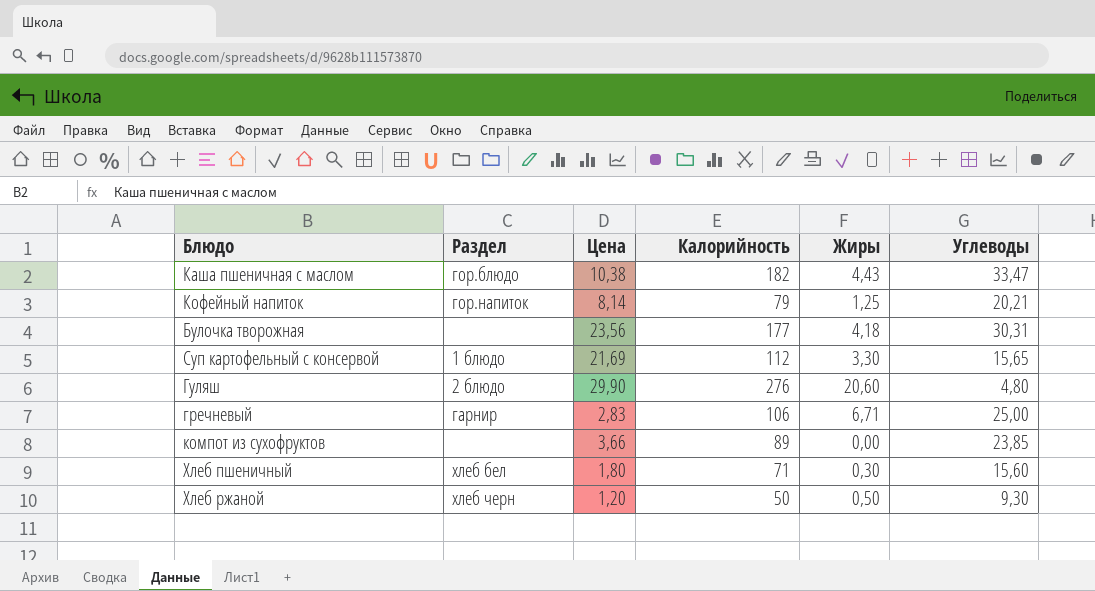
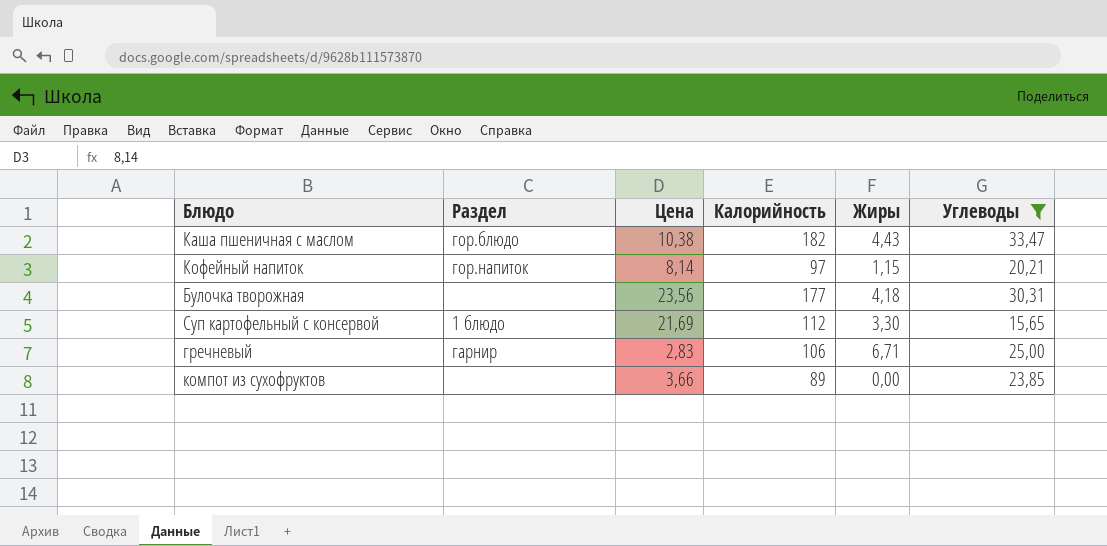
filter: none -> Углеводы >= 15,65
Кофейный напиток | Калорийность: 79 -> 97
Кофейный напиток | Жиры: 1,25 -> 1,15

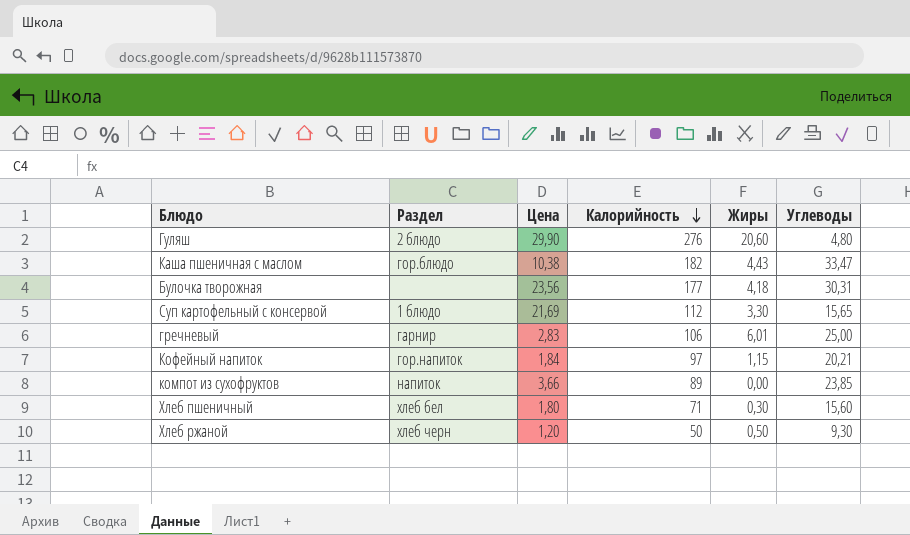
filter: Углеводы >= 15,65 -> none
row order: none -> Калорийность descending
гречневый | Жиры: 6,71 -> 6,01
Кофейный напиток | Цена: 8,14 -> 1,84
компот из сухофруктов | Раздел: none -> напиток

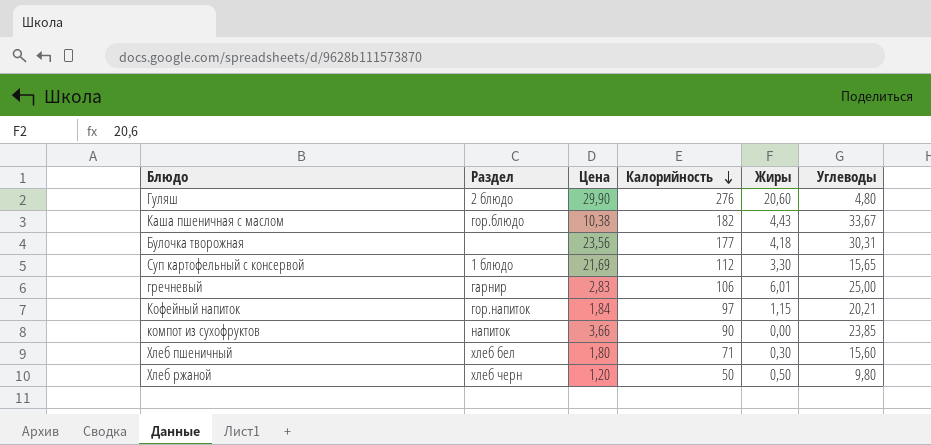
Каша пшеничная с маслом | Углеводы: 33,47 -> 33,67
компот из сухофруктов | Калорийность: 89 -> 90
Хлеб ржаной | Углеводы: 9,30 -> 9,80

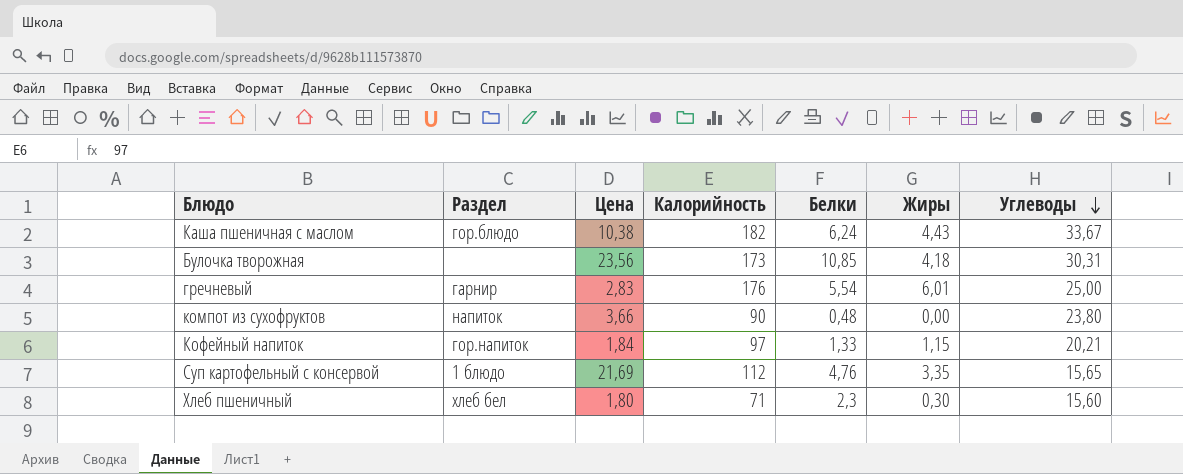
row order: Калорийность descending -> Углеводы descending
column Белки | position: none -> 5
row Гуляш: 2 блюдо | 29,90 | 276 | 20,60 | 4,80 -> none
row Хлеб ржаной: хлеб черн | 1,20 | 50 | 0,50 | 9,80 -> none
Булочка творожная | Калорийность: 177 -> 173
гречневый | Калорийность: 106 -> 176
компот из сухофруктов | Углеводы: 23,85 -> 23,80
Суп картофельный с консервой | Жиры: 3,30 -> 3,35

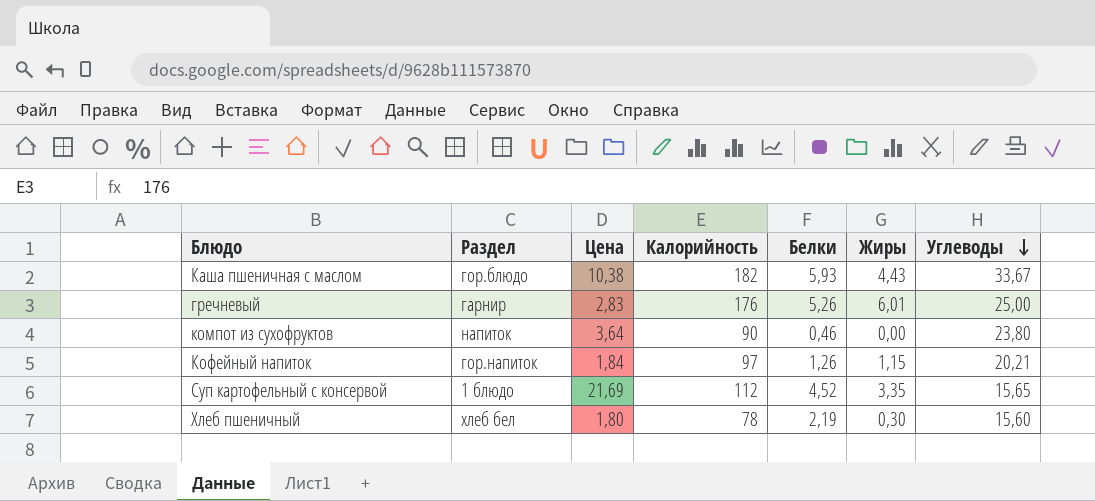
row Булочка творожная: none | 23,56 | 173 | 10,85 | 4,18 | 30,31 -> none
Каша пшеничная с маслом | Белки: 6,24 -> 5,93
гречневый | Белки: 5,54 -> 5,26
компот из сухофруктов | Цена: 3,66 -> 3,64
компот из сухофруктов | Белки: 0,48 -> 0,46
Кофейный напиток | Белки: 1,33 -> 1,26
Суп картофельный с консервой | Белки: 4,76 -> 4,52
Хлеб пшеничный | Калорийность: 71 -> 78
Хлеб пшеничный | Белки: 2,3 -> 2,19

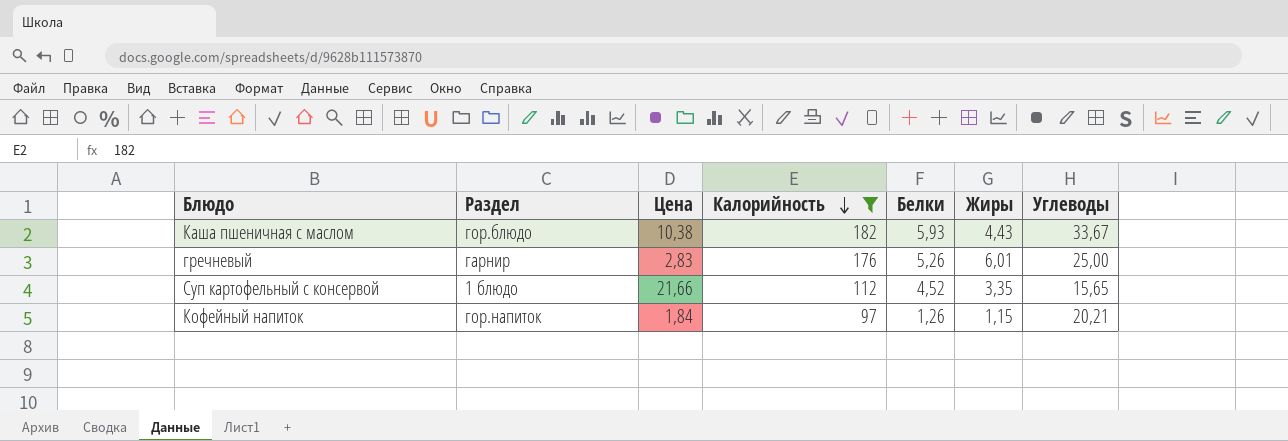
filter: none -> Калорийность >= 97
row order: Углеводы descending -> Калорийность descending
Суп картофельный с консервой | Цена: 21,69 -> 21,66

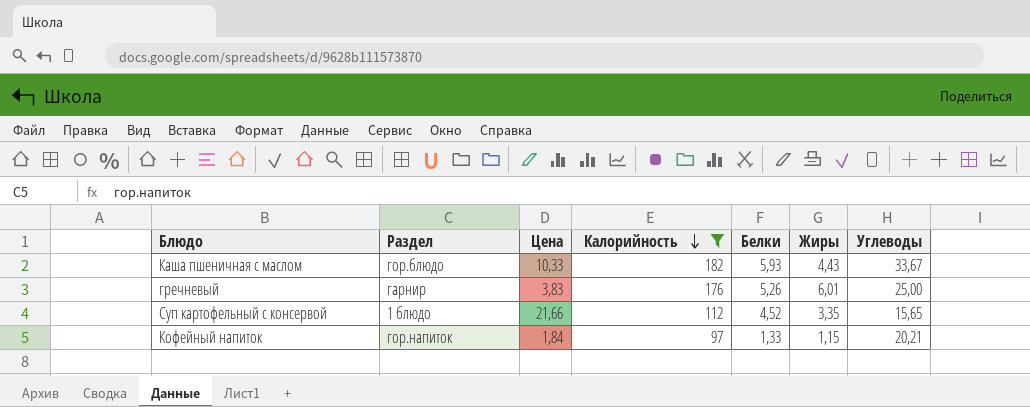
Каша пшеничная с маслом | Цена: 10,38 -> 10,33
гречневый | Цена: 2,83 -> 3,83
Кофейный напиток | Белки: 1,26 -> 1,33

